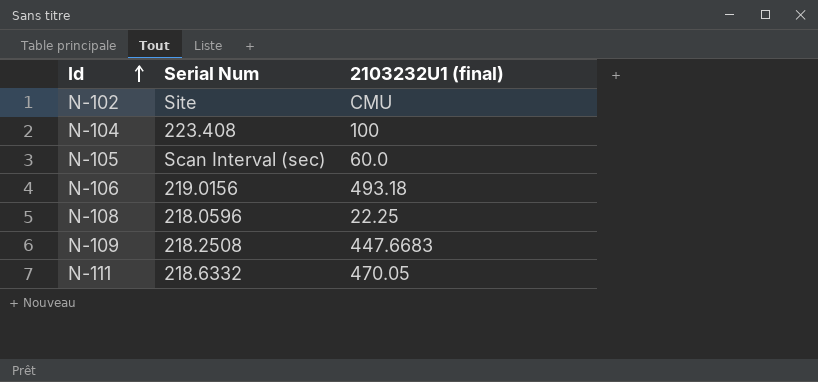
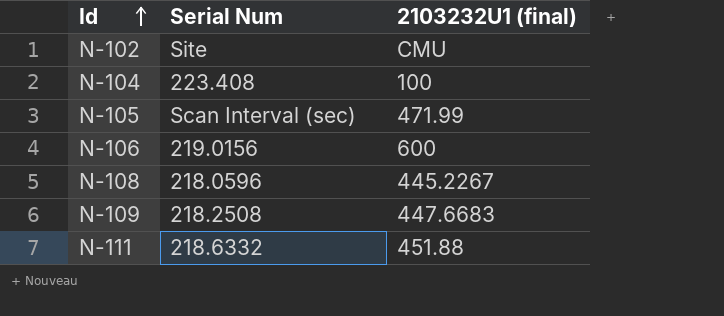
N-105 | 2103232U1 (final): 60.0 -> 471.99
N-106 | 2103232U1 (final): 493.18 -> 600
N-108 | 2103232U1 (final): 22.25 -> 445.2267
N-111 | 2103232U1 (final): 470.05 -> 451.88

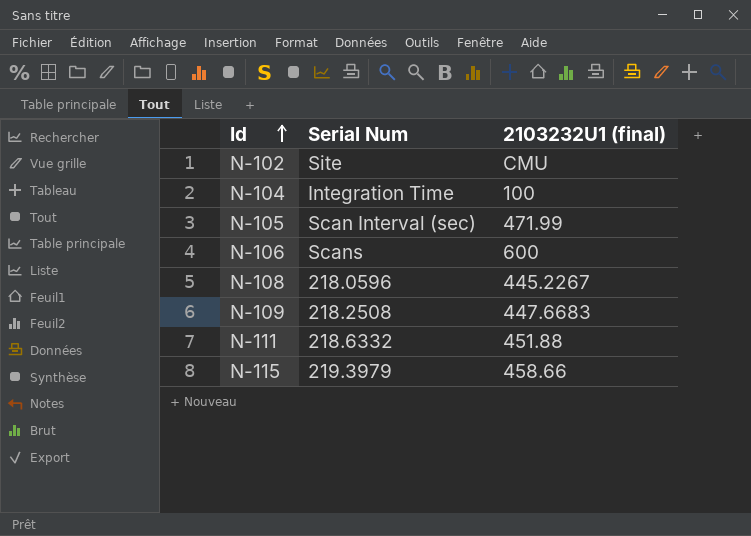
N-104 | Serial Num: 223.408 -> Integration Time
N-106 | Serial Num: 219.0156 -> Scans
row N-115: none -> 219.3979 | 458.66

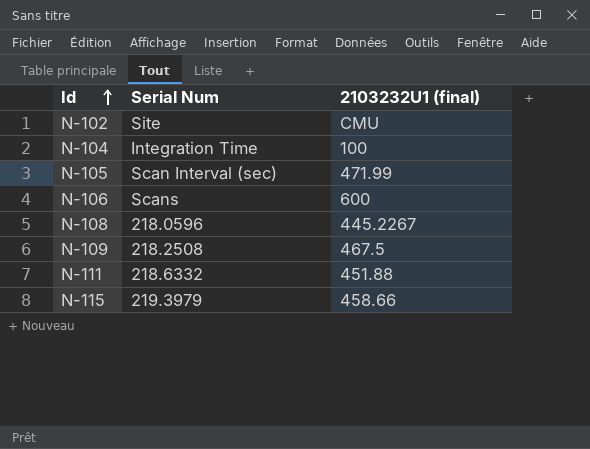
N-109 | 2103232U1 (final): 447.6683 -> 467.5

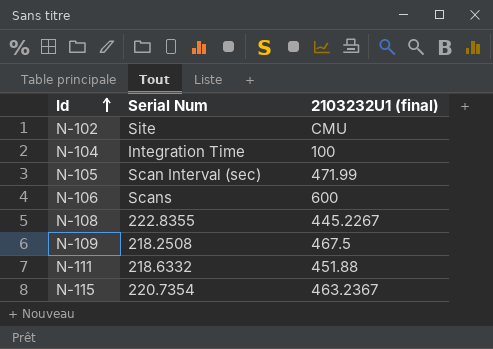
N-108 | Serial Num: 218.0596 -> 222.8355
N-115 | Serial Num: 219.3979 -> 220.7354
N-115 | 2103232U1 (final): 458.66 -> 463.2367

